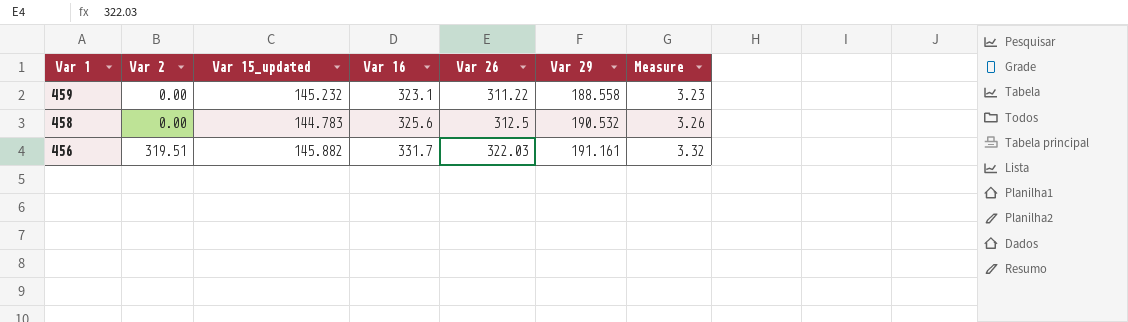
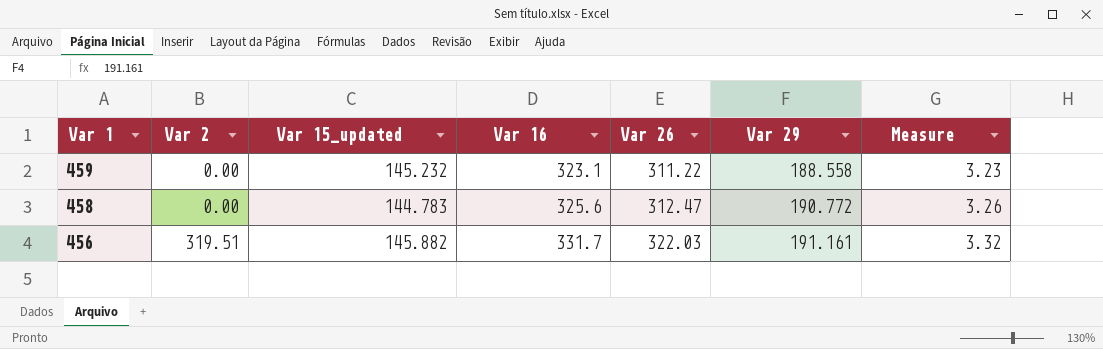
458 | Var 26: 312.5 -> 312.47
458 | Var 29: 190.532 -> 190.772

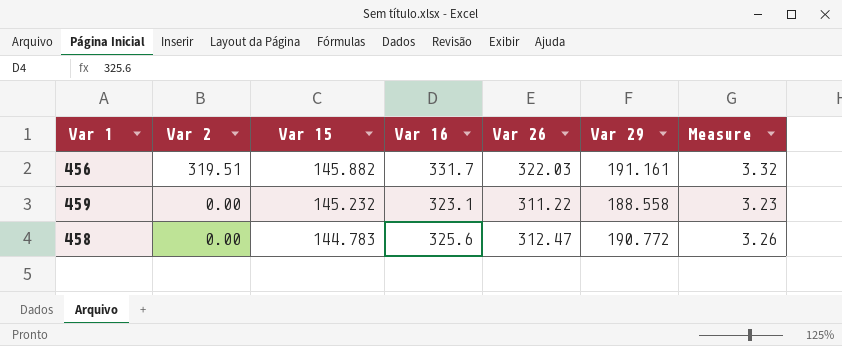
row order: Var 1 descending -> Var 2 descending
column name: Var 15_updated -> Var 15

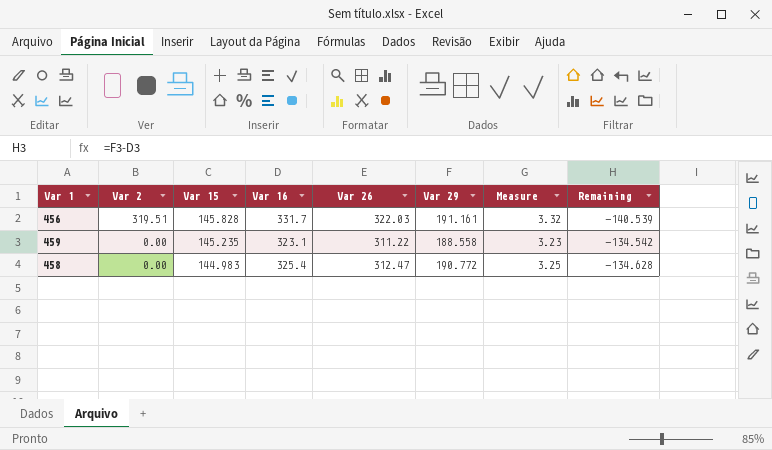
column Remaining | formula: none -> [Var 29] - [Var 16]
456 | Var 15: 145.882 -> 145.828
459 | Var 15: 145.232 -> 145.235
458 | Var 15: 144.783 -> 144.983
458 | Var 16: 325.6 -> 325.4
458 | Measure: 3.26 -> 3.25

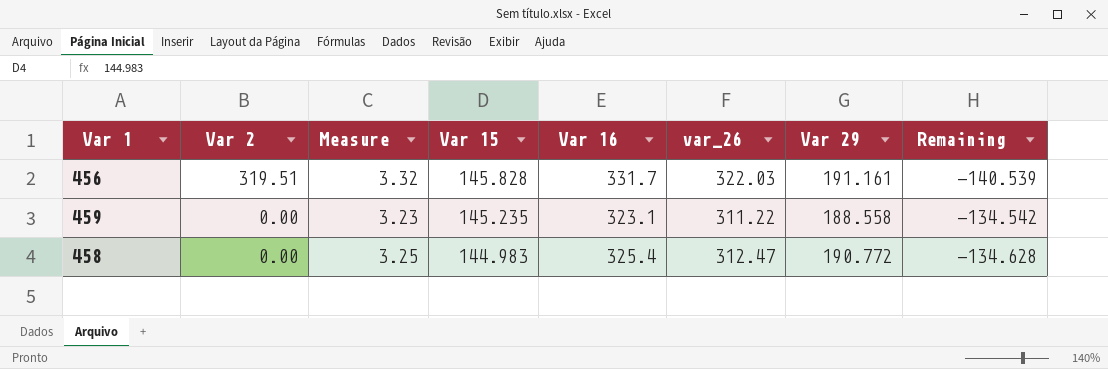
column Measure | position: 7 -> 3
column name: Var 26 -> var_26

